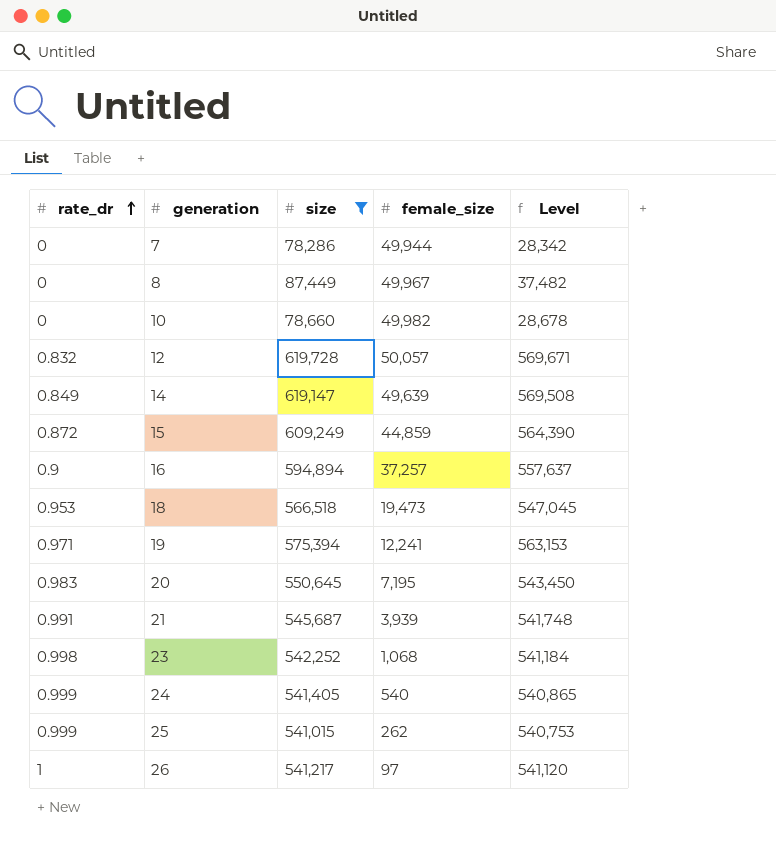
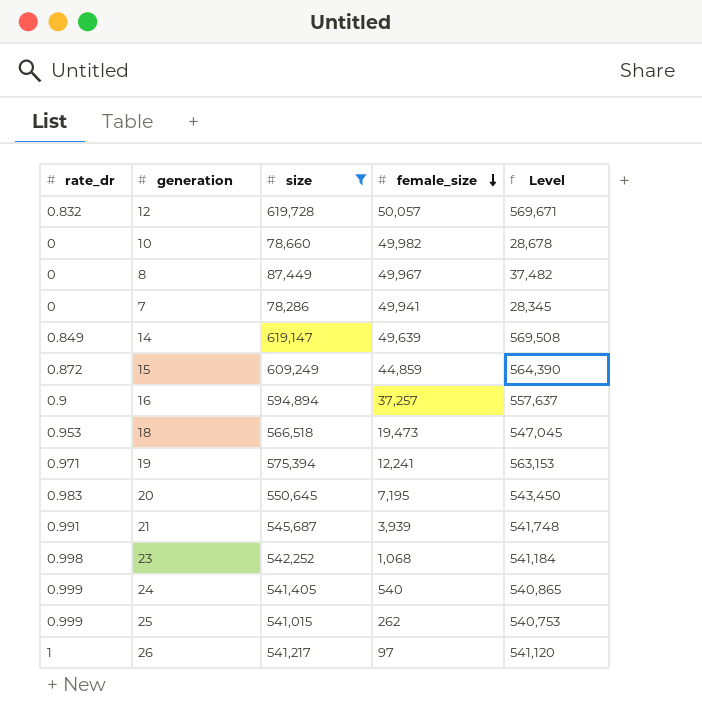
row order: rate_dr ascending -> female_size descending
7 | female_size: 49,944 -> 49,941
7 | Level: 28,342 -> 28,345

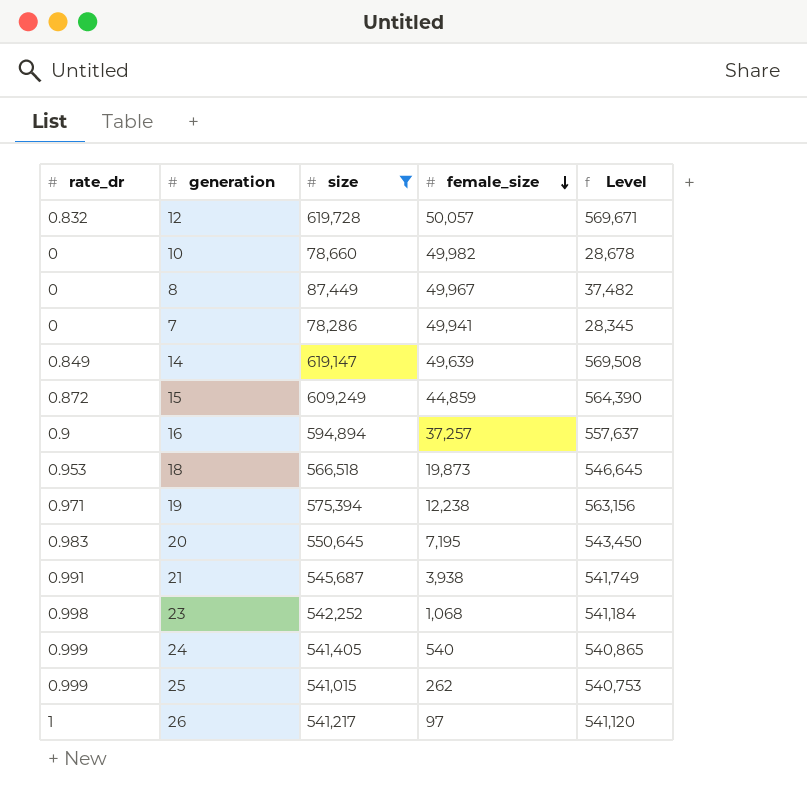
18 | female_size: 19,473 -> 19,873
18 | Level: 547,045 -> 546,645
19 | female_size: 12,241 -> 12,238
19 | Level: 563,153 -> 563,156
21 | female_size: 3,939 -> 3,938
21 | Level: 541,748 -> 541,749

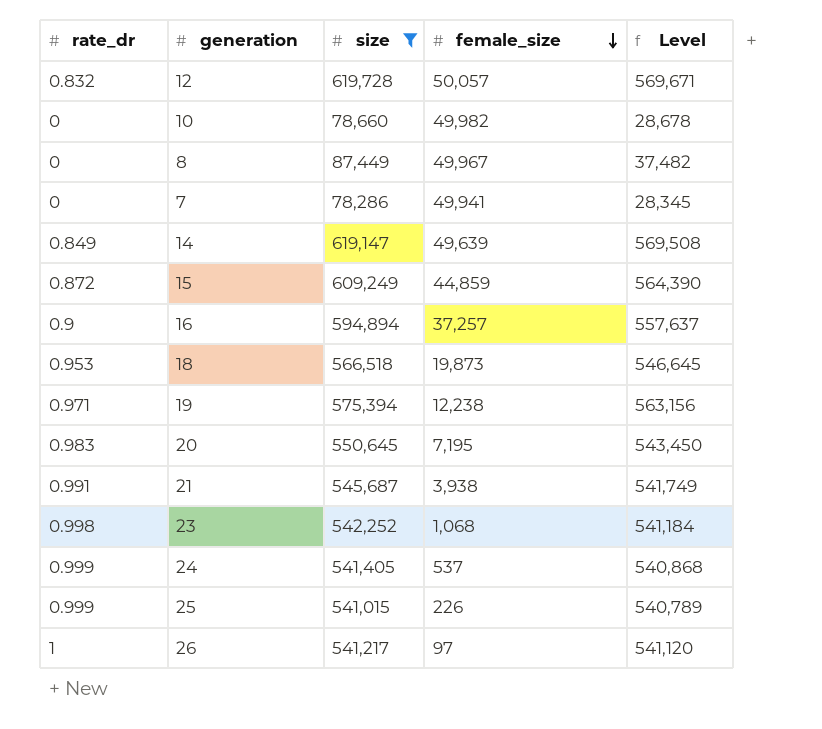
24 | female_size: 540 -> 537
24 | Level: 540,865 -> 540,868
25 | female_size: 262 -> 226
25 | Level: 540,753 -> 540,789

